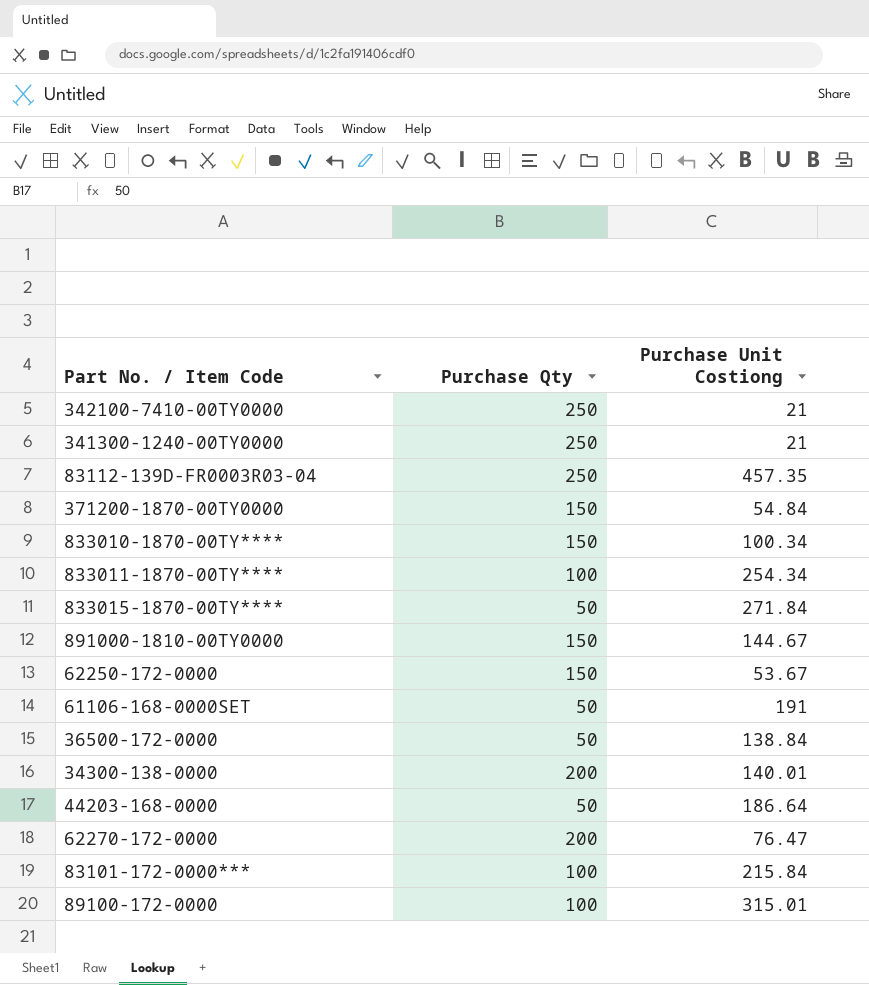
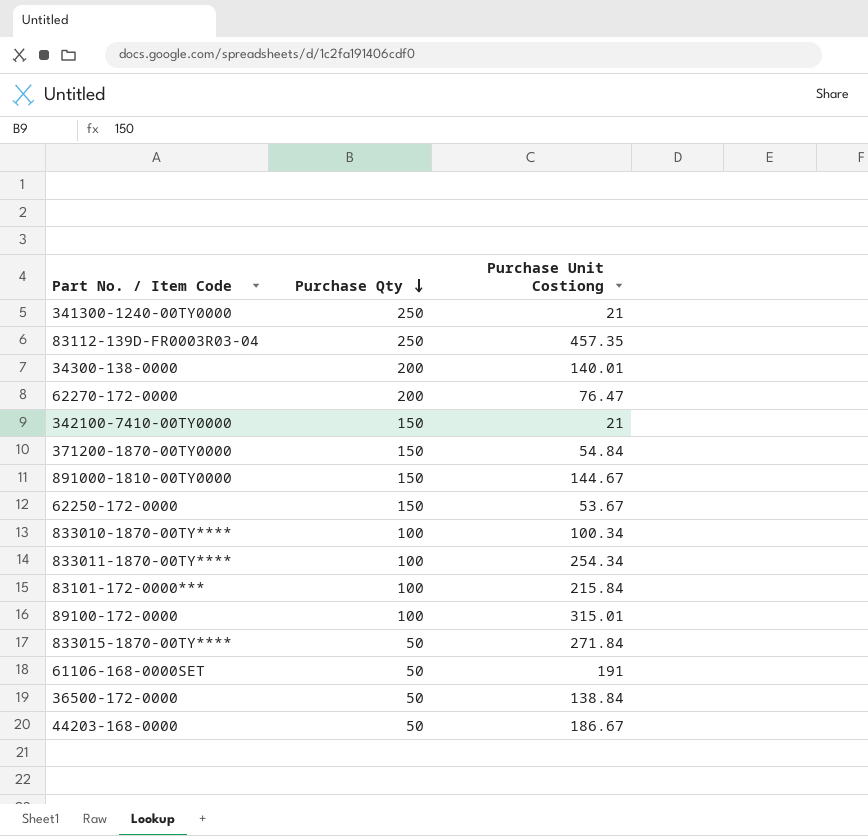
row order: none -> Purchase Qty descending
342100-7410-00TY0000 | Purchase Qty: 250 -> 150
833010-1870-00TY**** | Purchase Qty: 150 -> 100
44203-168-0000 | Purchase Unit Costiong: 186.64 -> 186.67

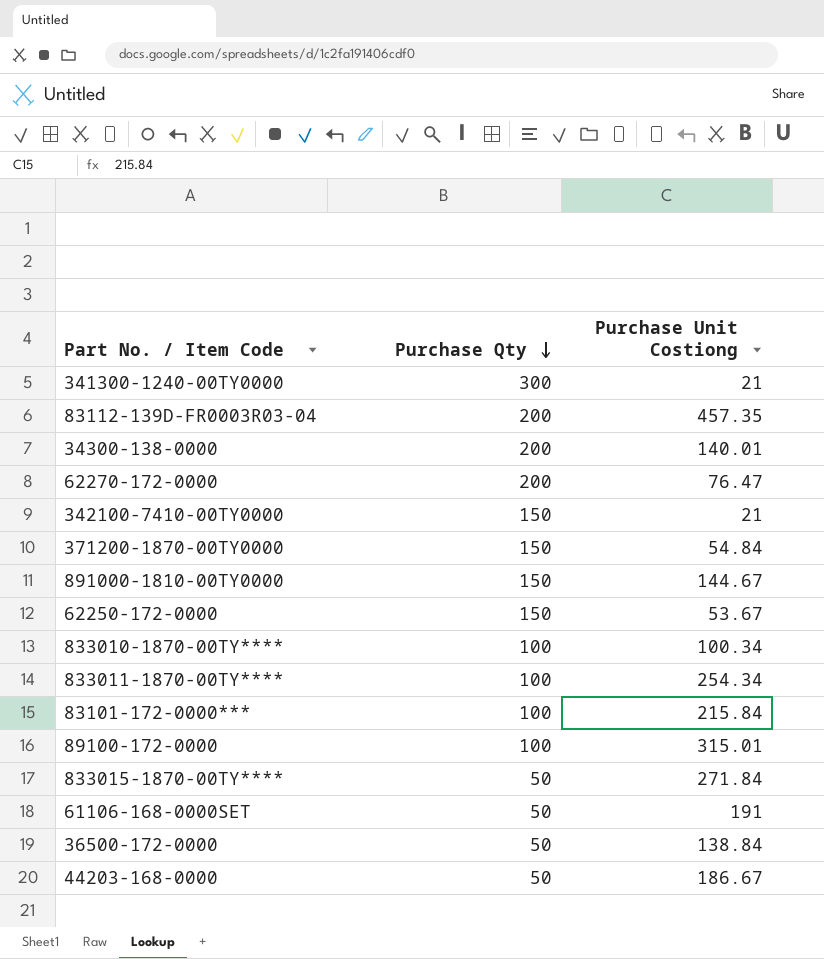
341300-1240-00TY0000 | Purchase Qty: 250 -> 300
83112-139D-FR0003R03-04 | Purchase Qty: 250 -> 200

